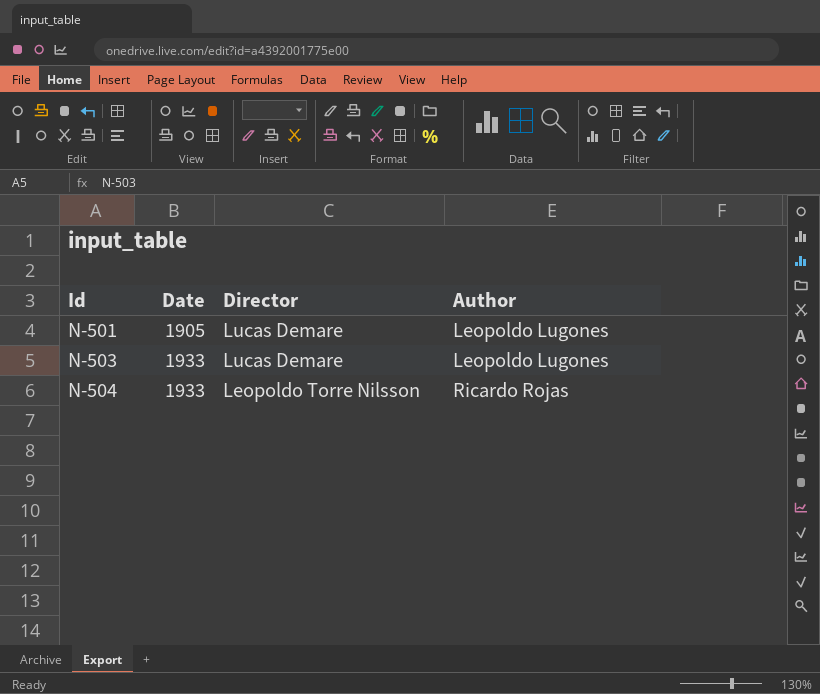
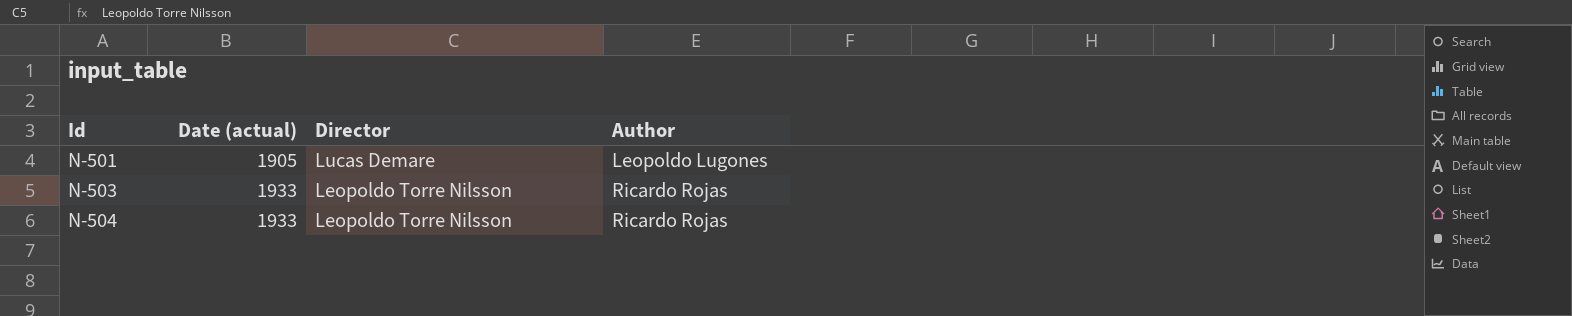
column name: Date -> Date (actual)
N-503 | Director: Lucas Demare -> Leopoldo Torre Nilsson
N-503 | Author: Leopoldo Lugones -> Ricardo Rojas

